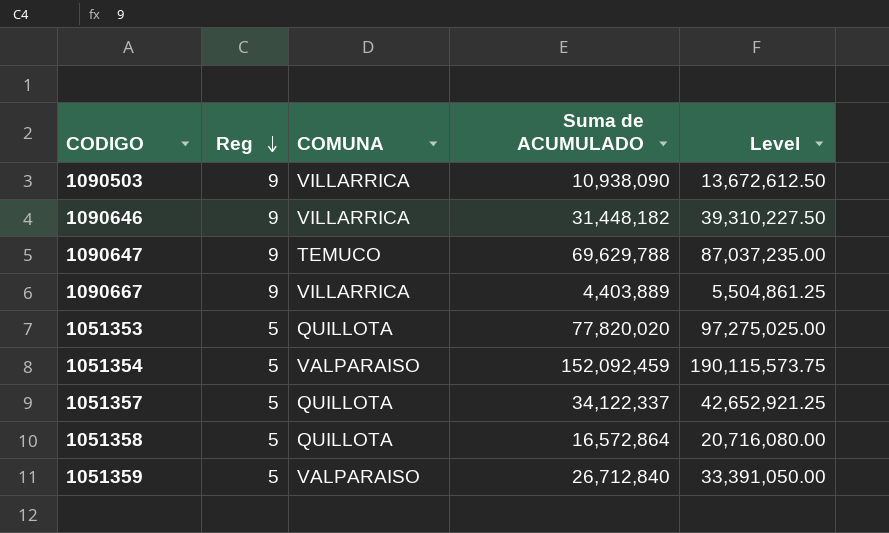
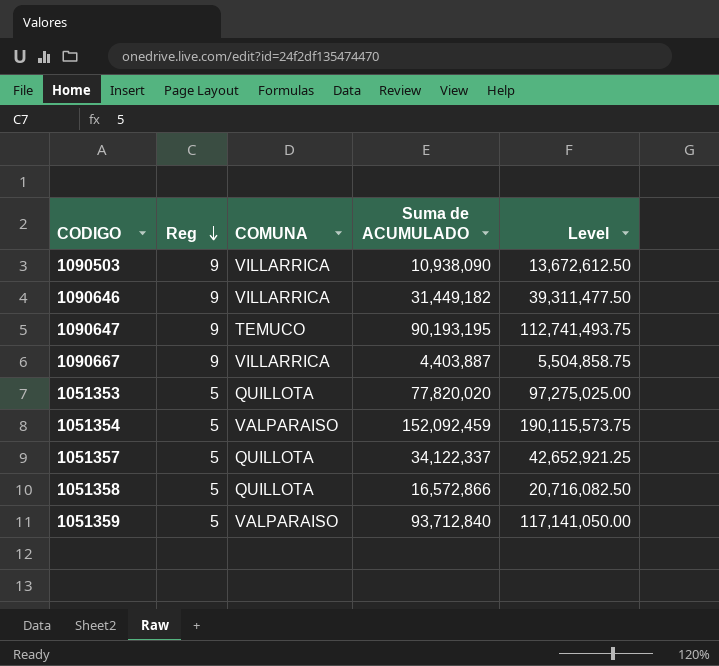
1090646 | Suma de ACUMULADO: 31,448,182 -> 31,449,182
1090646 | Level: 39,310,227.50 -> 39,311,477.50
1090647 | Suma de ACUMULADO: 69,629,788 -> 90,193,195
1090647 | Level: 87,037,235.00 -> 112,741,493.75
1090667 | Suma de ACUMULADO: 4,403,889 -> 4,403,887
1090667 | Level: 5,504,861.25 -> 5,504,858.75
1051358 | Suma de ACUMULADO: 16,572,864 -> 16,572,866
1051358 | Level: 20,716,080.00 -> 20,716,082.50
1051359 | Suma de ACUMULADO: 26,712,840 -> 93,712,840
1051359 | Level: 33,391,050.00 -> 117,141,050.00

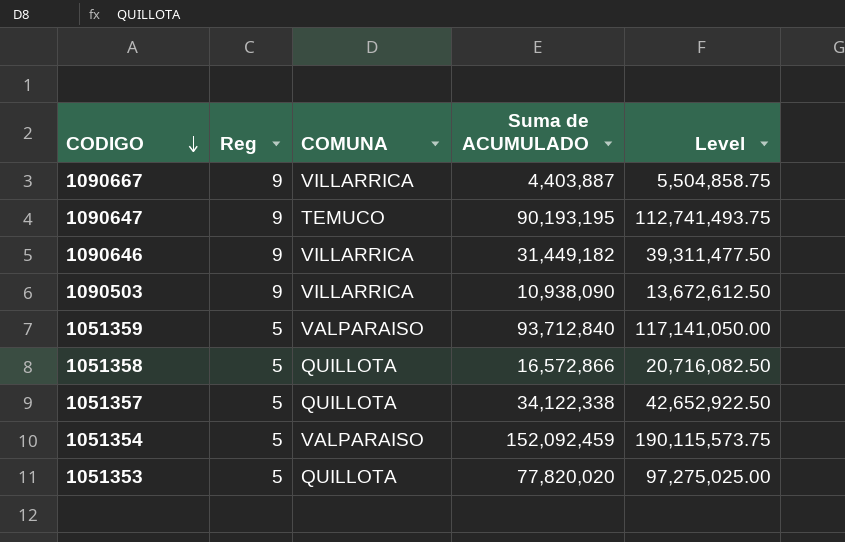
row order: Reg descending -> CODIGO descending
1051357 | Suma de ACUMULADO: 34,122,337 -> 34,122,338
1051357 | Level: 42,652,921.25 -> 42,652,922.50

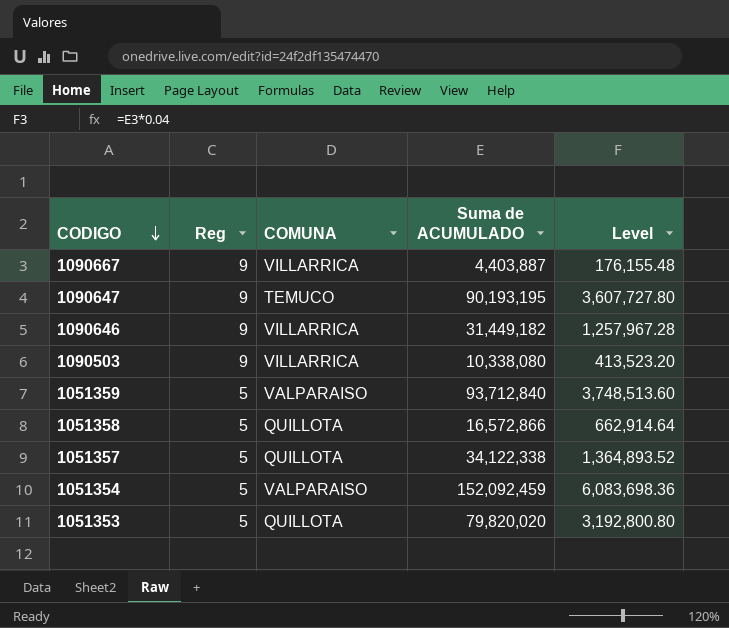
column Level | formula: [Suma de ACUMULADO] * 1.25 -> [Suma de ACUMULADO] * 0.04
1090503 | Suma de ACUMULADO: 10,938,090 -> 10,338,080
1051353 | Suma de ACUMULADO: 77,820,020 -> 79,820,020

